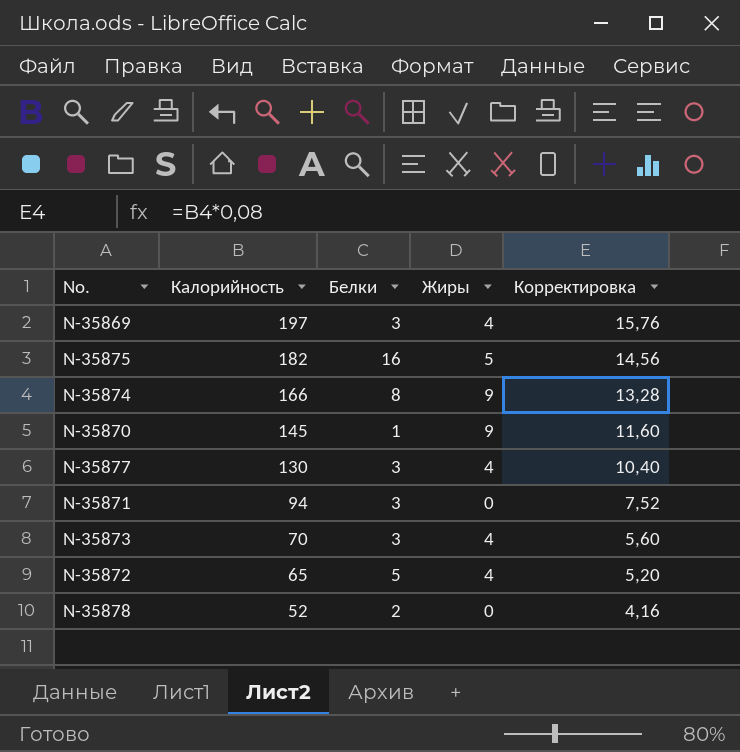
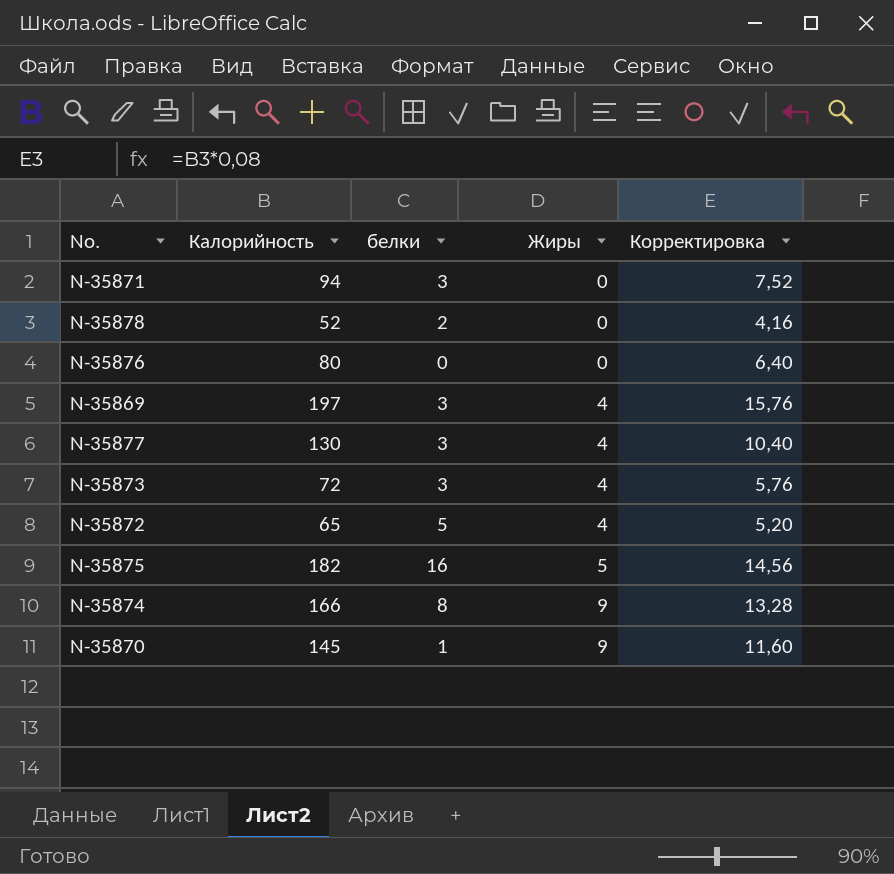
row order: Калорийность descending -> Жиры ascending
column name: Белки -> белки
row N-35876: none -> 80 | 0 | 0 | 6,40
N-35873 | Калорийность: 70 -> 72
N-35873 | Корректировка: 5,60 -> 5,76

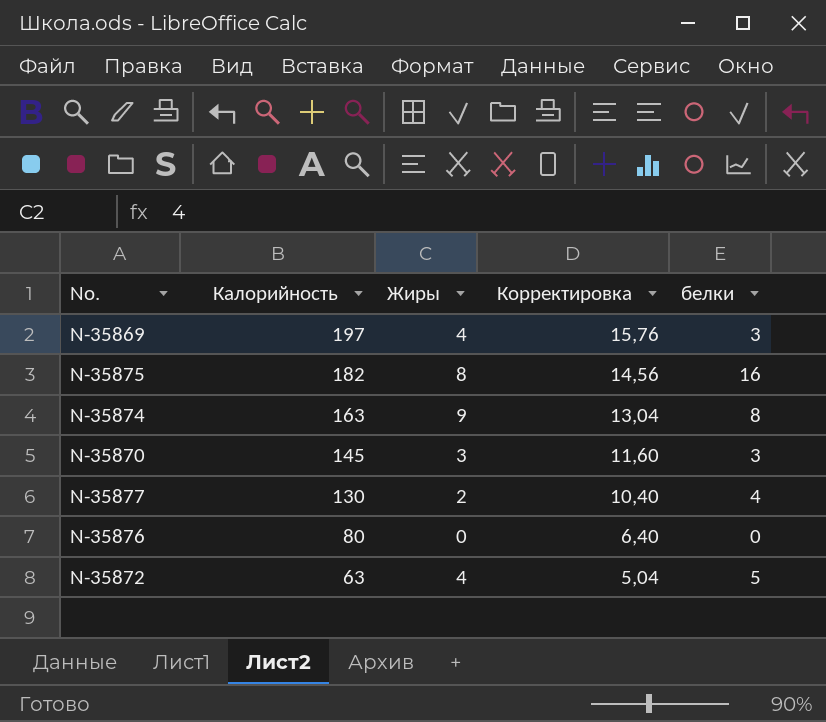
row order: Жиры ascending -> Калорийность descending
column белки | position: 3 -> 5
row N-35871: 94 | 3 | 0 | 7,52 -> none
row N-35878: 52 | 2 | 0 | 4,16 -> none
row N-35873: 72 | 3 | 4 | 5,76 -> none
N-35875 | Жиры: 5 -> 8
N-35874 | Калорийность: 166 -> 163
N-35874 | Корректировка: 13,28 -> 13,04
N-35870 | Жиры: 9 -> 3
N-35870 | белки: 1 -> 3
N-35877 | Жиры: 4 -> 2
N-35877 | белки: 3 -> 4
N-35872 | Калорийность: 65 -> 63
N-35872 | Корректировка: 5,20 -> 5,04

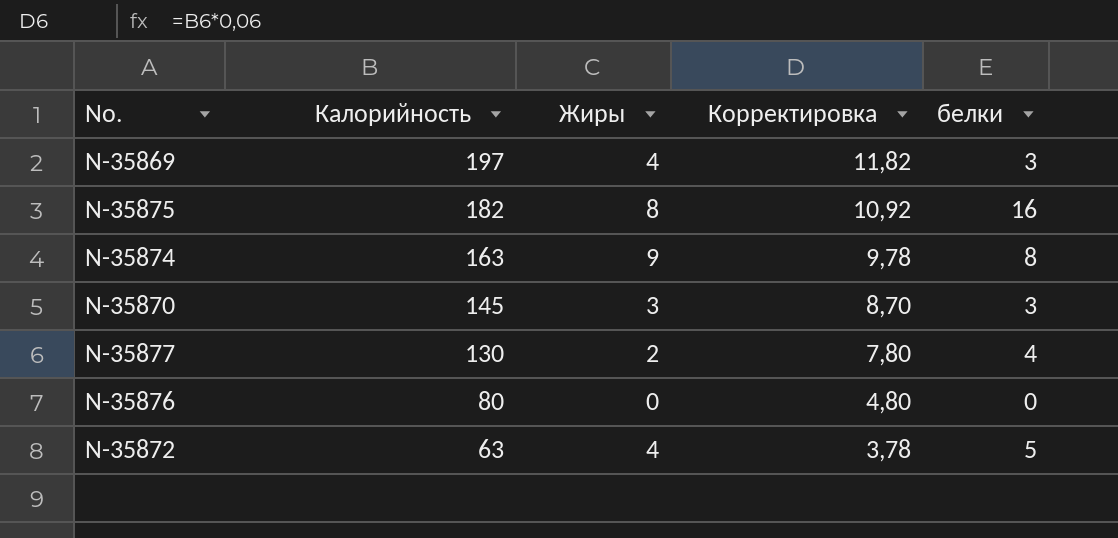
column Корректировка | formula: [Калорийность] * 0,08 -> [Калорийность] * 0,06

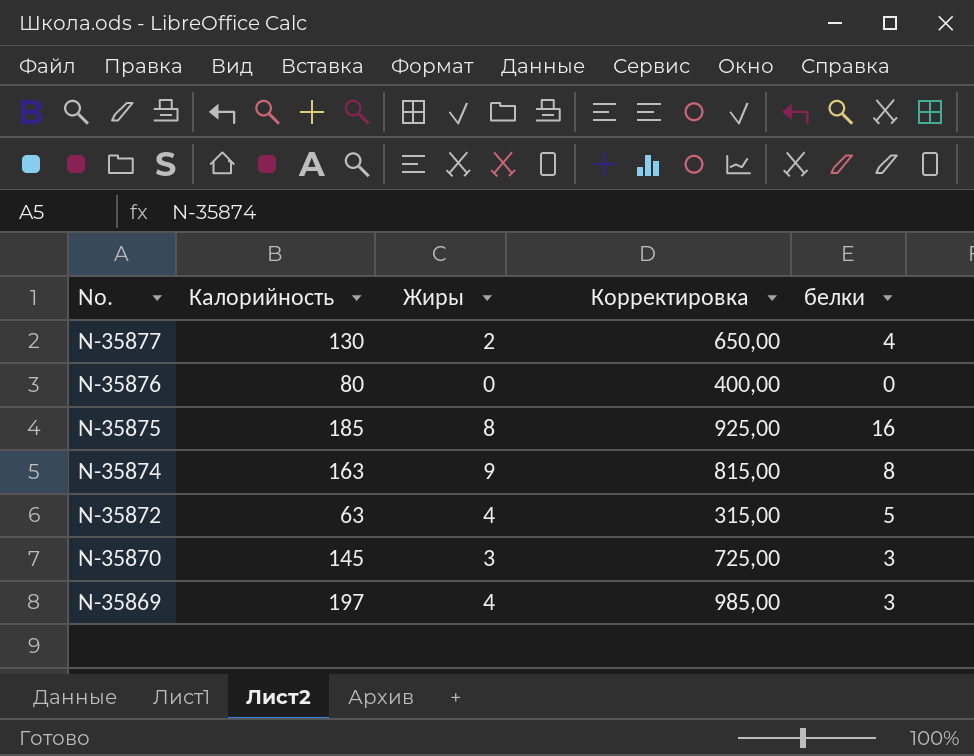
row order: Калорийность descending -> No. descending
column Корректировка | formula: [Калорийность] * 0,06 -> [Калорийность] * 5
N-35875 | Калорийность: 182 -> 185

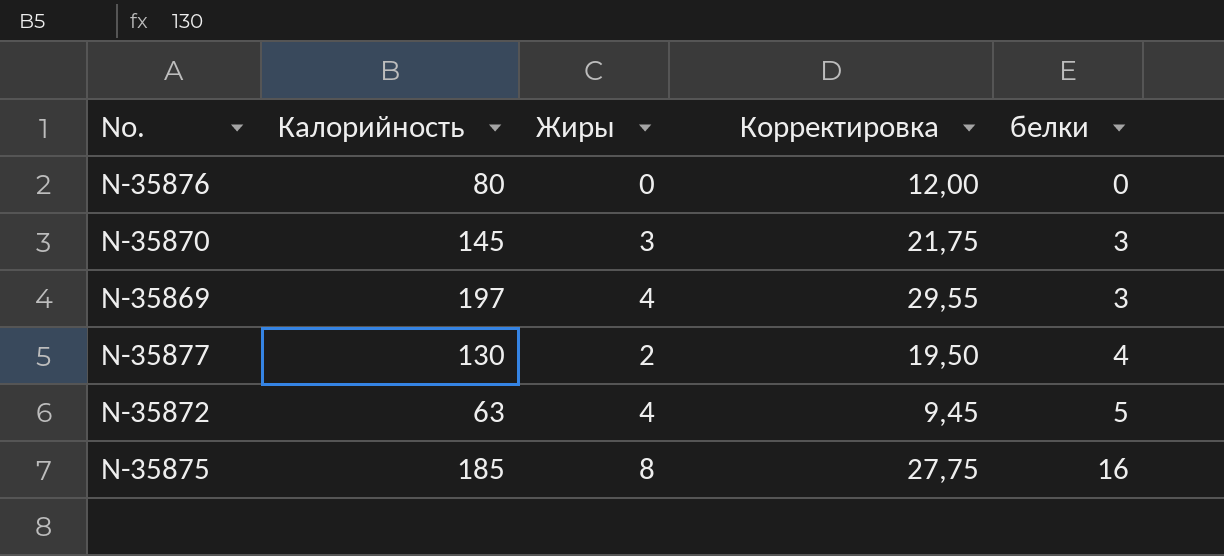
row order: No. descending -> белки ascending
column Корректировка | formula: [Калорийность] * 5 -> [Калорийность] * 0,15
row N-35874: 163 | 9 | 815,00 | 8 -> none

